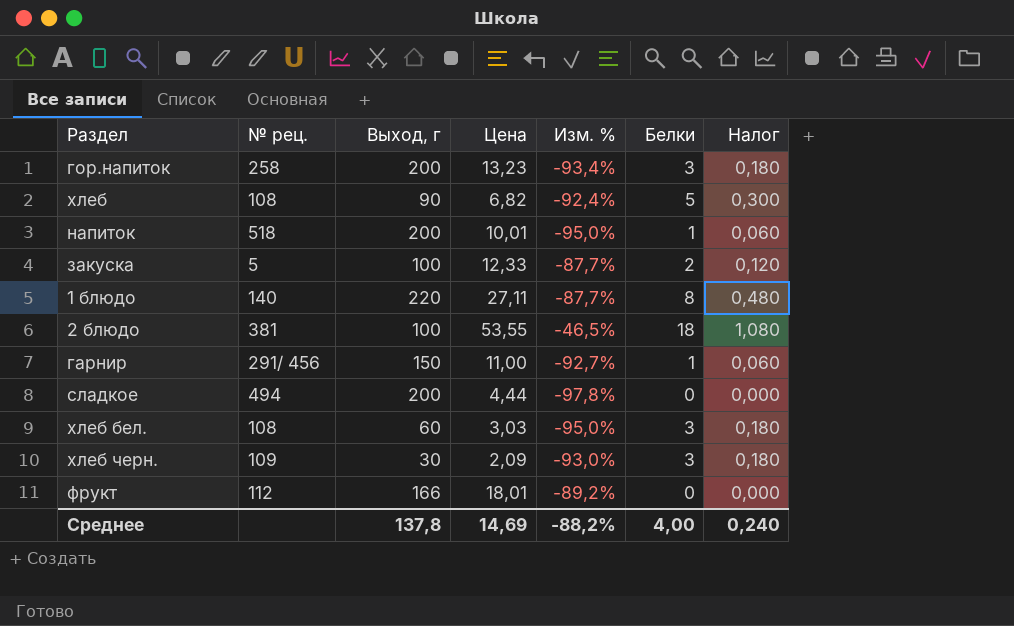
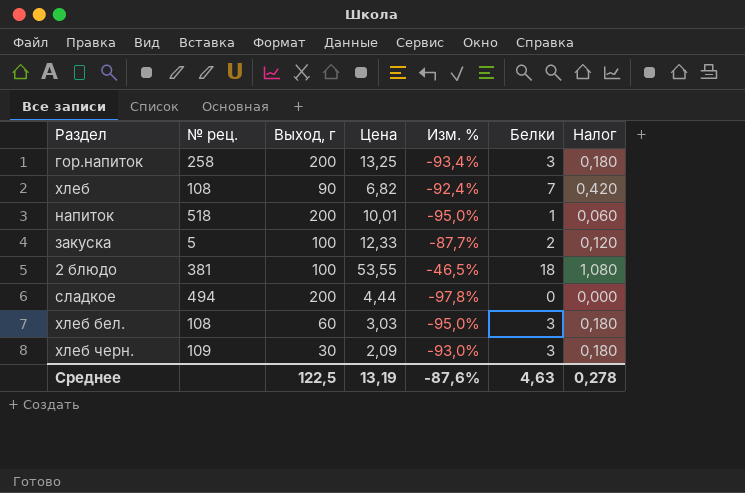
row 1 блюдо: 140 | 220 | 27,11 | -87,7% | 8 | 0,480 -> none
row гарнир: 291/ 456 | 150 | 11,00 | -92,7% | 1 | 0,060 -> none
row фрукт: 112 | 166 | 18,01 | -89,2% | 0 | 0,000 -> none
гор.напиток | Цена: 13,23 -> 13,25
хлеб | Белки: 5 -> 7
хлеб | Налог: 0,300 -> 0,420
Среднее | Выход, г: 137,8 -> 122,5
Среднее | Цена: 14,69 -> 13,19
Среднее | Изм. %: -88,2% -> -87,6%
Среднее | Белки: 4,00 -> 4,63
Среднее | Налог: 0,240 -> 0,278

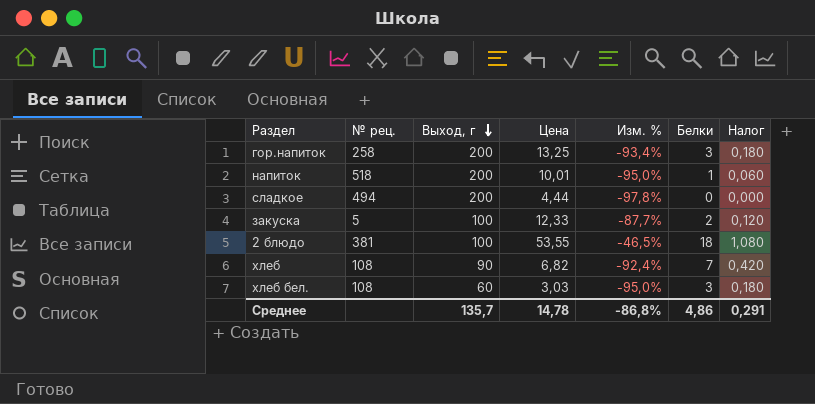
row order: none -> Выход, г descending
row хлеб черн.: 109 | 30 | 2,09 | -93,0% | 3 | 0,180 -> none
Среднее | Выход, г: 122,5 -> 135,7
Среднее | Цена: 13,19 -> 14,78
Среднее | Изм. %: -87,6% -> -86,8%
Среднее | Белки: 4,63 -> 4,86
Среднее | Налог: 0,278 -> 0,291

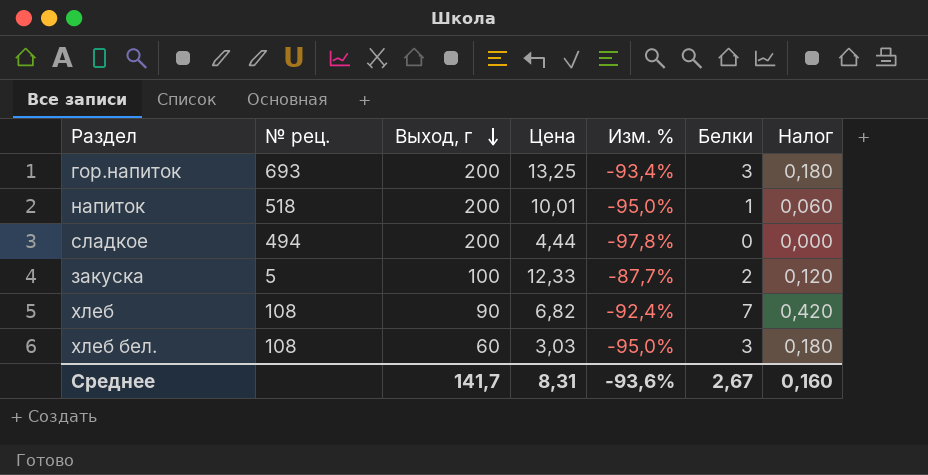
row 2 блюдо: 381 | 100 | 53,55 | -46,5% | 18 | 1,080 -> none
гор.напиток | № рец.: 258 -> 693
Среднее | Выход, г: 135,7 -> 141,7
Среднее | Цена: 14,78 -> 8,31
Среднее | Изм. %: -86,8% -> -93,6%
Среднее | Белки: 4,86 -> 2,67
Среднее | Налог: 0,291 -> 0,160

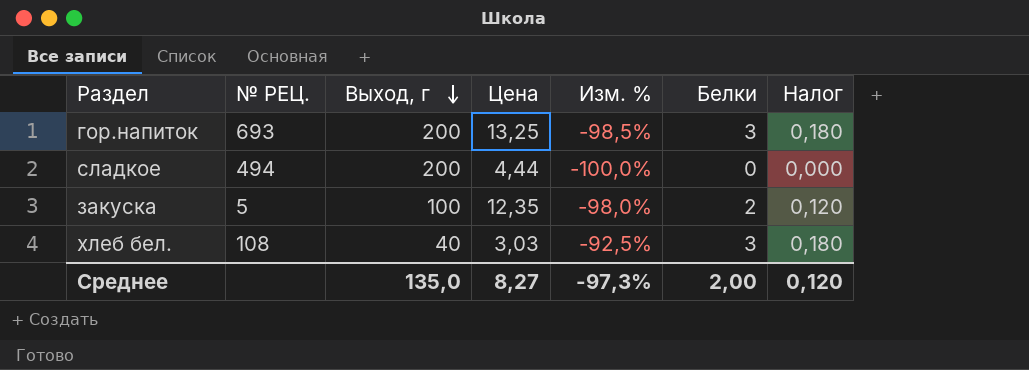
column name: № рец. -> № РЕЦ.
column Изм. % | formula: ([Цена] - [Выход, г]) / [Выход, г] -> ([Белки] - [Выход, г]) / [Выход, г]
row напиток: 518 | 200 | 10,01 | -95,0% | 1 | 0,060 -> none
row хлеб: 108 | 90 | 6,82 | -92,4% | 7 | 0,420 -> none
закуска | Цена: 12,33 -> 12,35
хлеб бел. | Выход, г: 60 -> 40
Среднее | Выход, г: 141,7 -> 135,0
Среднее | Цена: 8,31 -> 8,27
Среднее | Изм. %: -93,6% -> -97,3%
Среднее | Белки: 2,67 -> 2,00
Среднее | Налог: 0,160 -> 0,120

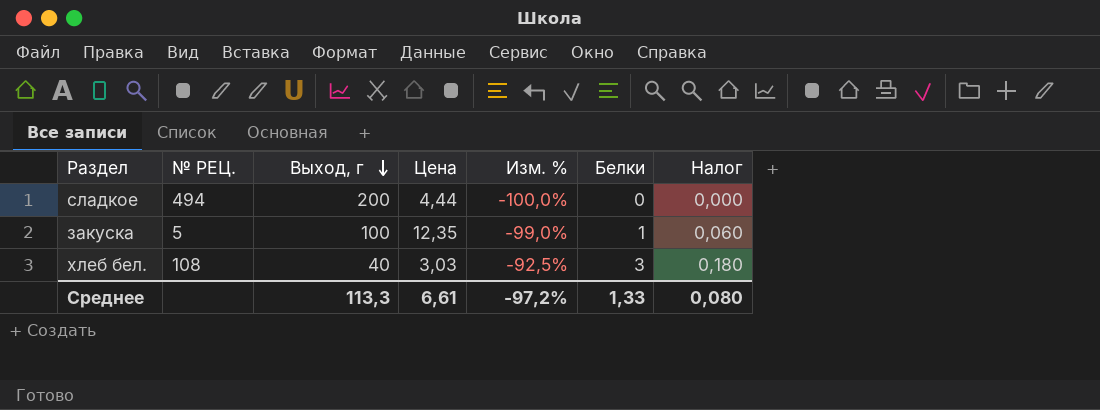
row гор.напиток: 693 | 200 | 13,25 | -98,5% | 3 | 0,180 -> none
закуска | Изм. %: -98,0% -> -99,0%
закуска | Белки: 2 -> 1
закуска | Налог: 0,120 -> 0,060
Среднее | Выход, г: 135,0 -> 113,3
Среднее | Цена: 8,27 -> 6,61
Среднее | Изм. %: -97,3% -> -97,2%
Среднее | Белки: 2,00 -> 1,33
Среднее | Налог: 0,120 -> 0,080

